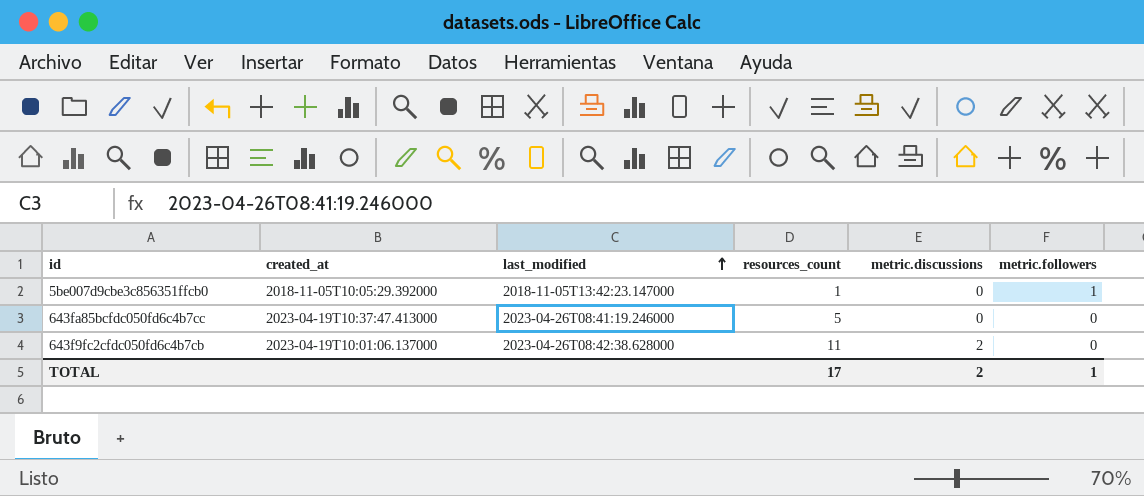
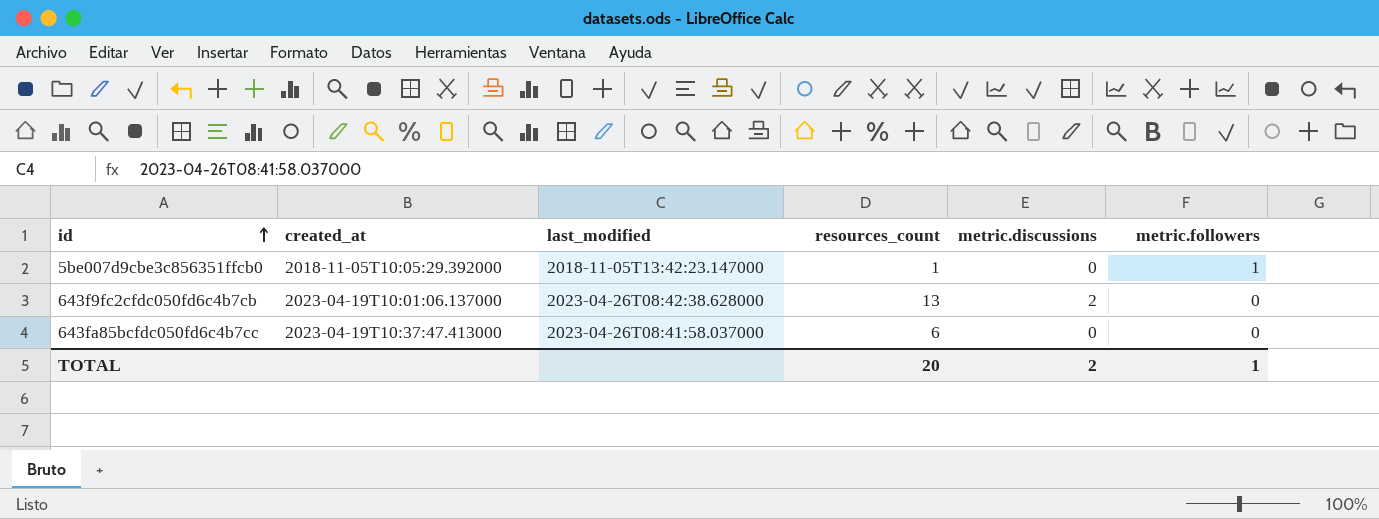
row order: last_modified ascending -> id ascending
643f9fc2cfdc050fd6c4b7cb | resources_count: 11 -> 13
643fa85bcfdc050fd6c4b7cc | last_modified: 2023-04-26T08:41:19.246000 -> 2023-04-26T08:41:58.037000
643fa85bcfdc050fd6c4b7cc | resources_count: 5 -> 6
TOTAL | resources_count: 17 -> 20

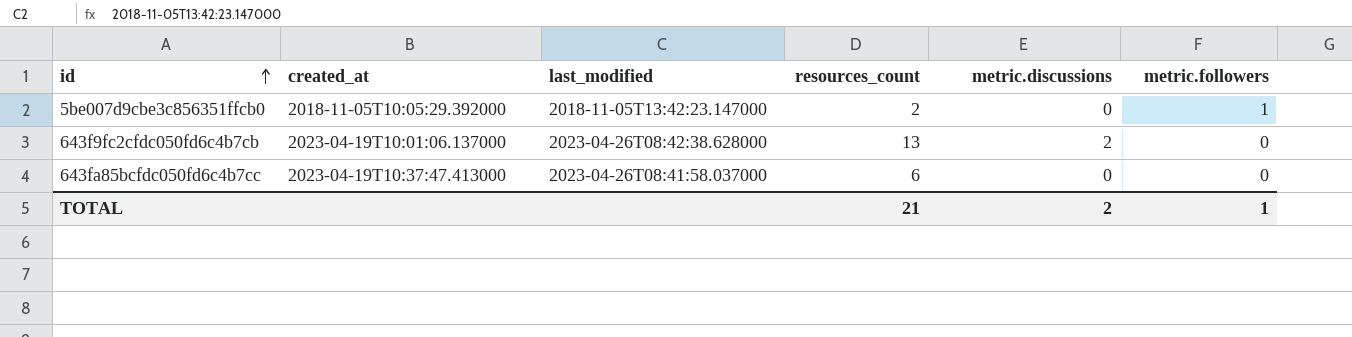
5be007d9cbe3c856351ffcb0 | resources_count: 1 -> 2
TOTAL | resources_count: 20 -> 21

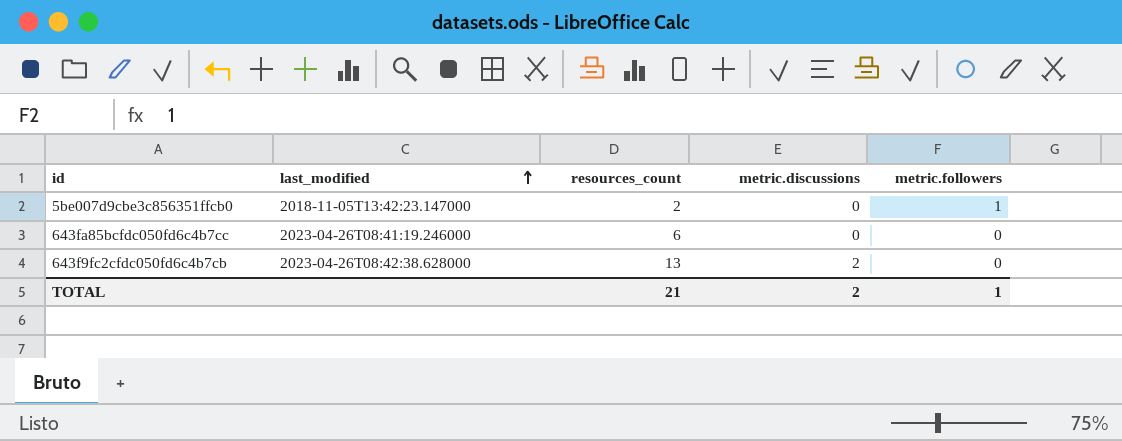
row order: id ascending -> last_modified ascending
column created_at | position: 2 -> none
643fa85bcfdc050fd6c4b7cc | last_modified: 2023-04-26T08:41:58.037000 -> 2023-04-26T08:41:19.246000

